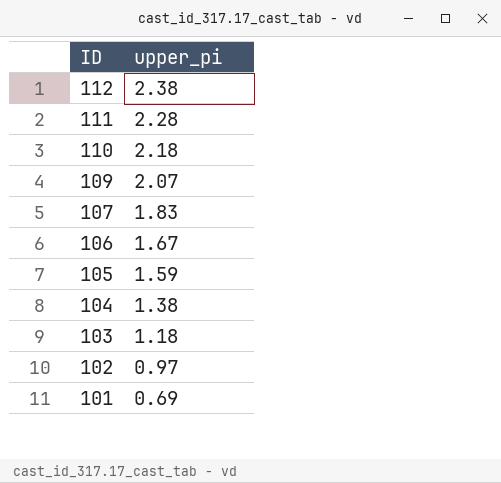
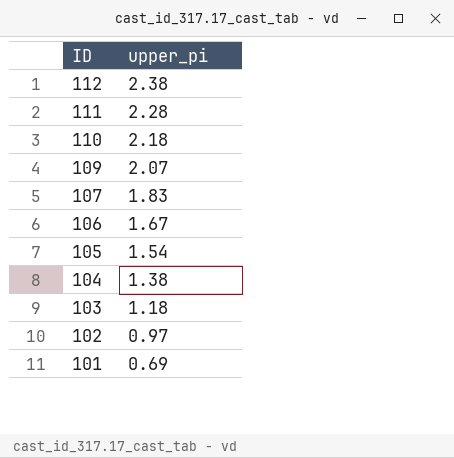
105 | upper_pi: 1.59 -> 1.54

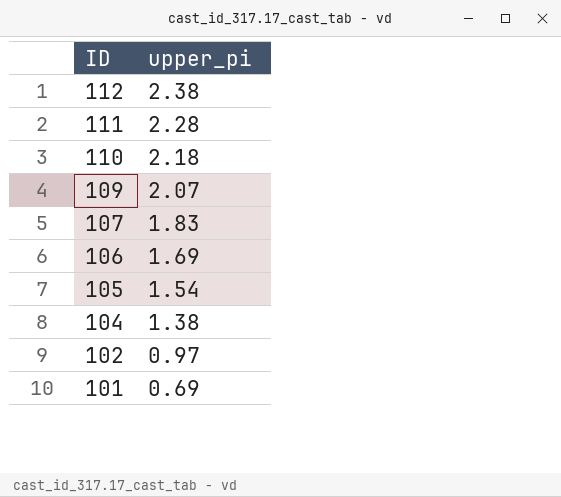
row 103: 1.18 -> none
106 | upper_pi: 1.67 -> 1.69

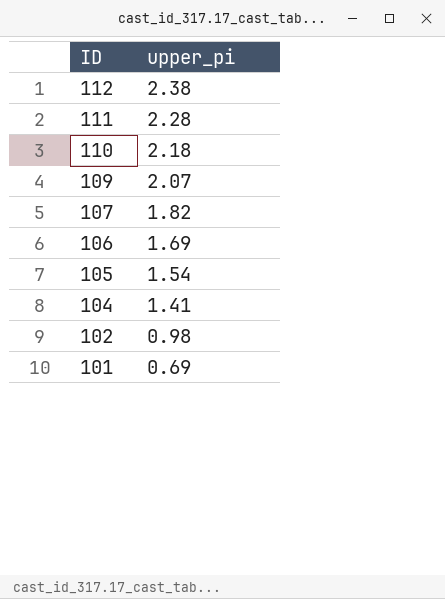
107 | upper_pi: 1.83 -> 1.82
104 | upper_pi: 1.38 -> 1.41
102 | upper_pi: 0.97 -> 0.98

